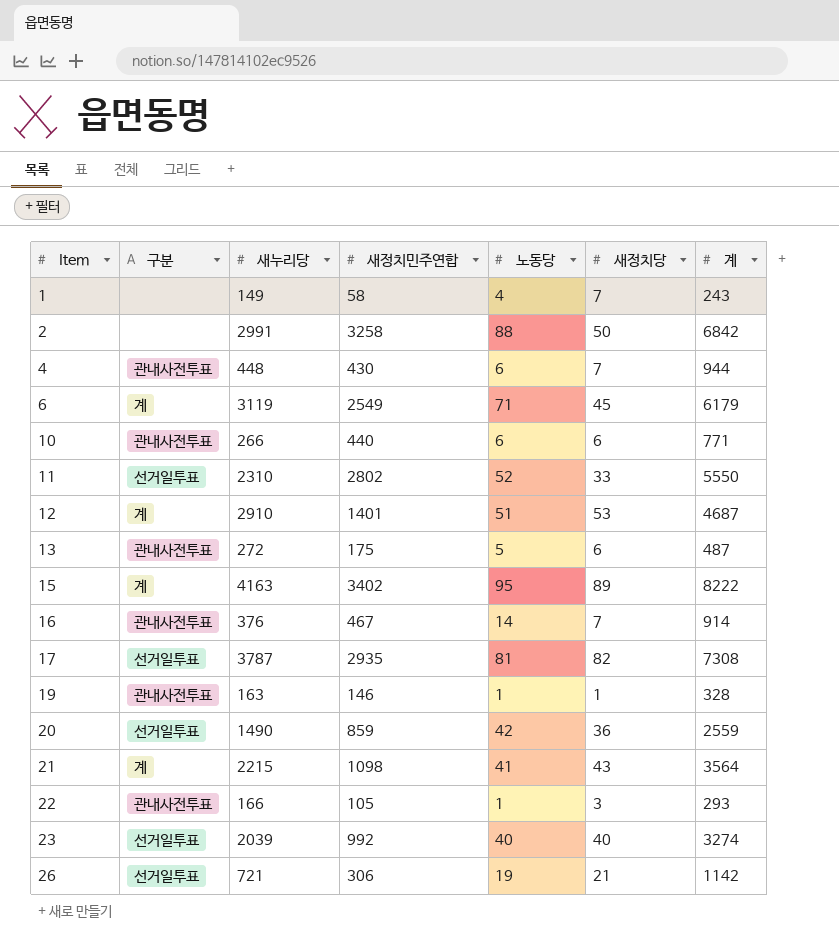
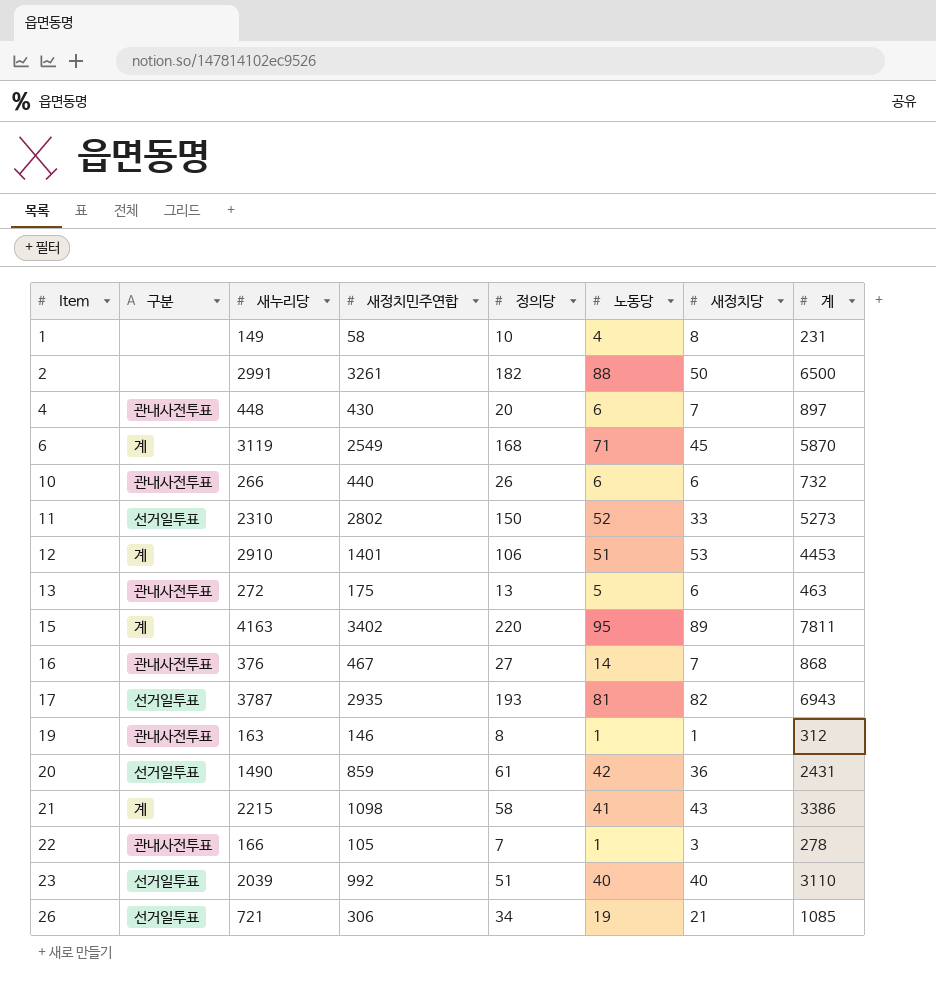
column 정의당 | position: none -> 5
1 | 새정치당: 7 -> 8
1 | 계: 243 -> 231
2 | 새정치민주연합: 3258 -> 3261
2 | 계: 6842 -> 6500
4 | 계: 944 -> 897
6 | 계: 6179 -> 5870
10 | 계: 771 -> 732
11 | 계: 5550 -> 5273
12 | 계: 4687 -> 4453
13 | 계: 487 -> 463
15 | 계: 8222 -> 7811
16 | 계: 914 -> 868
17 | 계: 7308 -> 6943
19 | 계: 328 -> 312
20 | 계: 2559 -> 2431
21 | 계: 3564 -> 3386
22 | 계: 293 -> 278
23 | 계: 3274 -> 3110
26 | 계: 1142 -> 1085

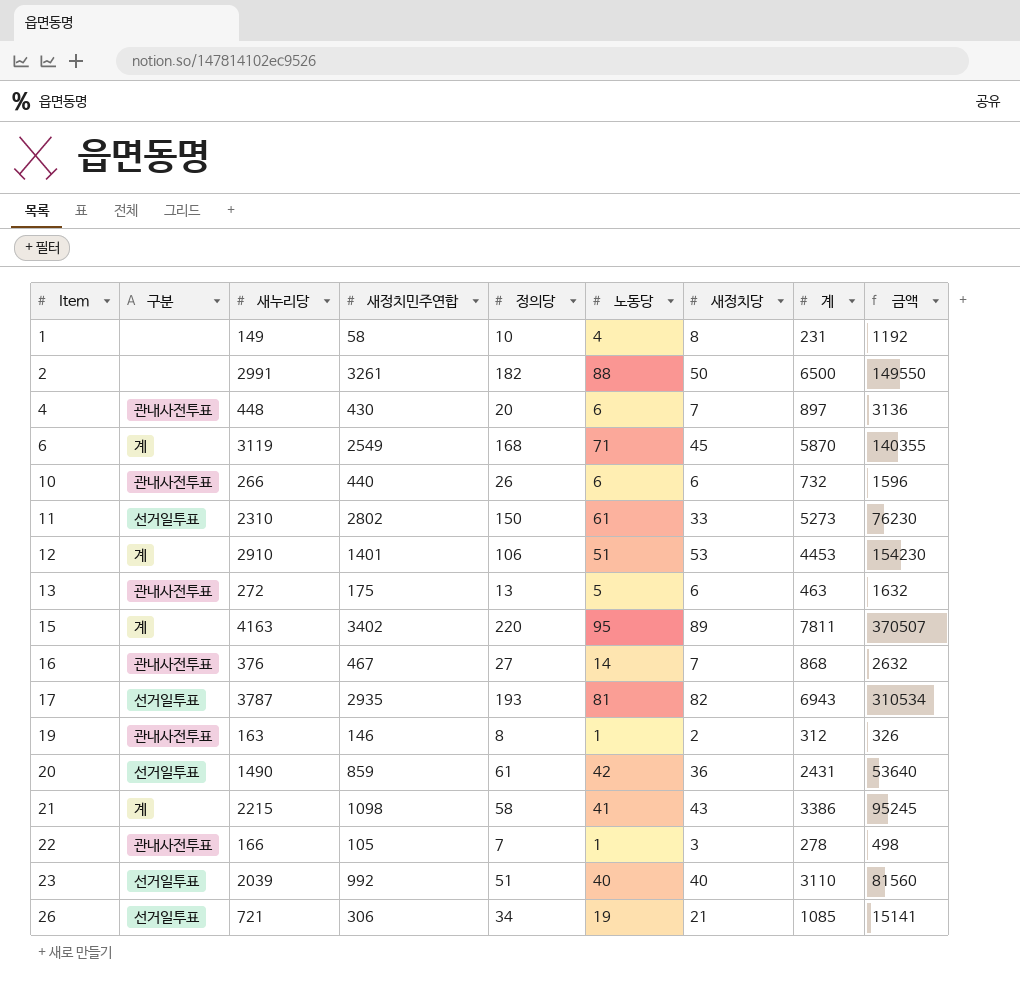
column 금액 | formula: none -> [새누리당] * [새정치당]
11 | 노동당: 52 -> 61
19 | 새정치당: 1 -> 2

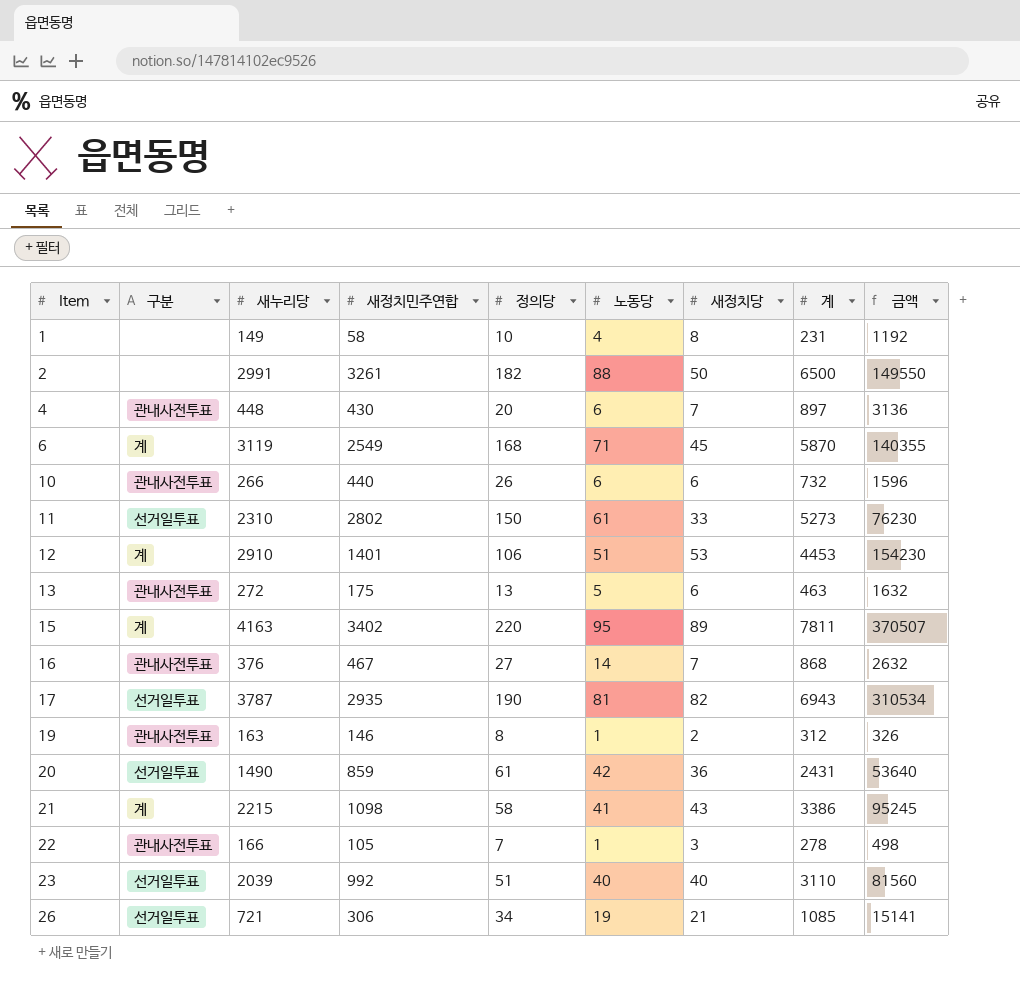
17 | 정의당: 193 -> 190

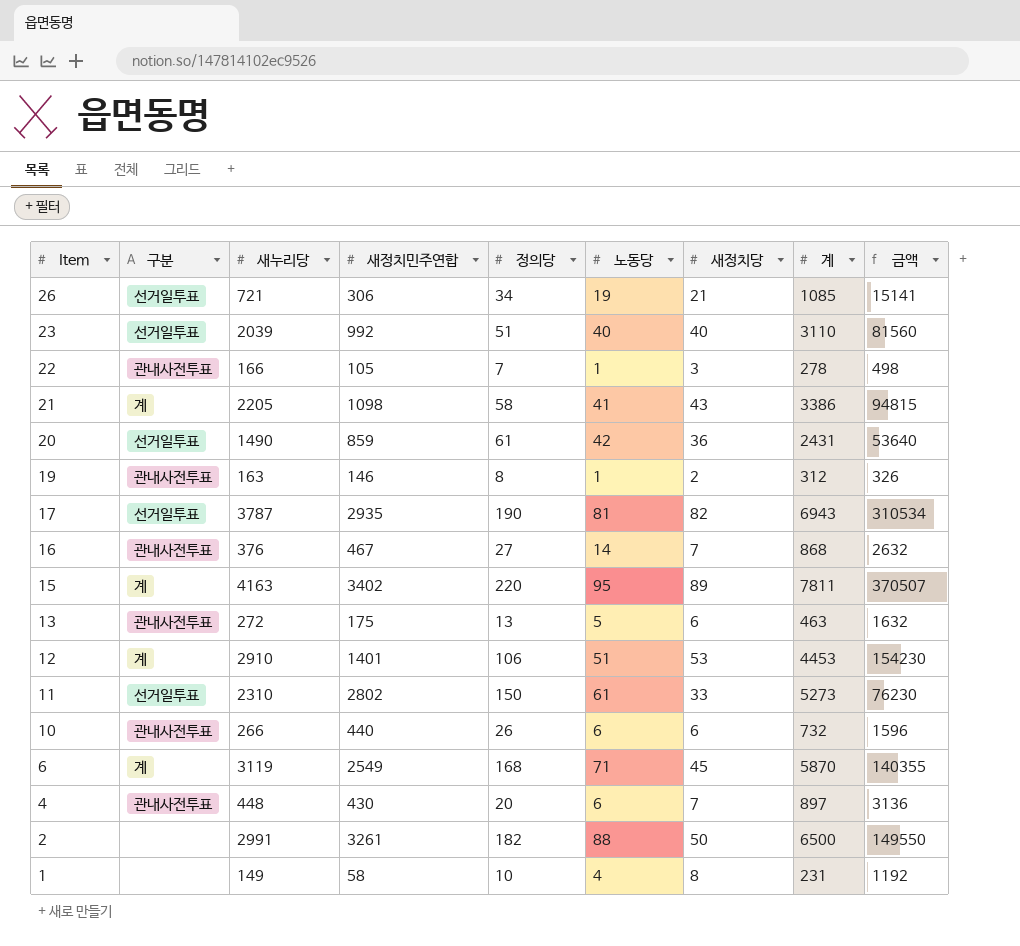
row order: Item ascending -> Item descending
21 | 새누리당: 2215 -> 2205
21 | 금액: 95245 -> 94815

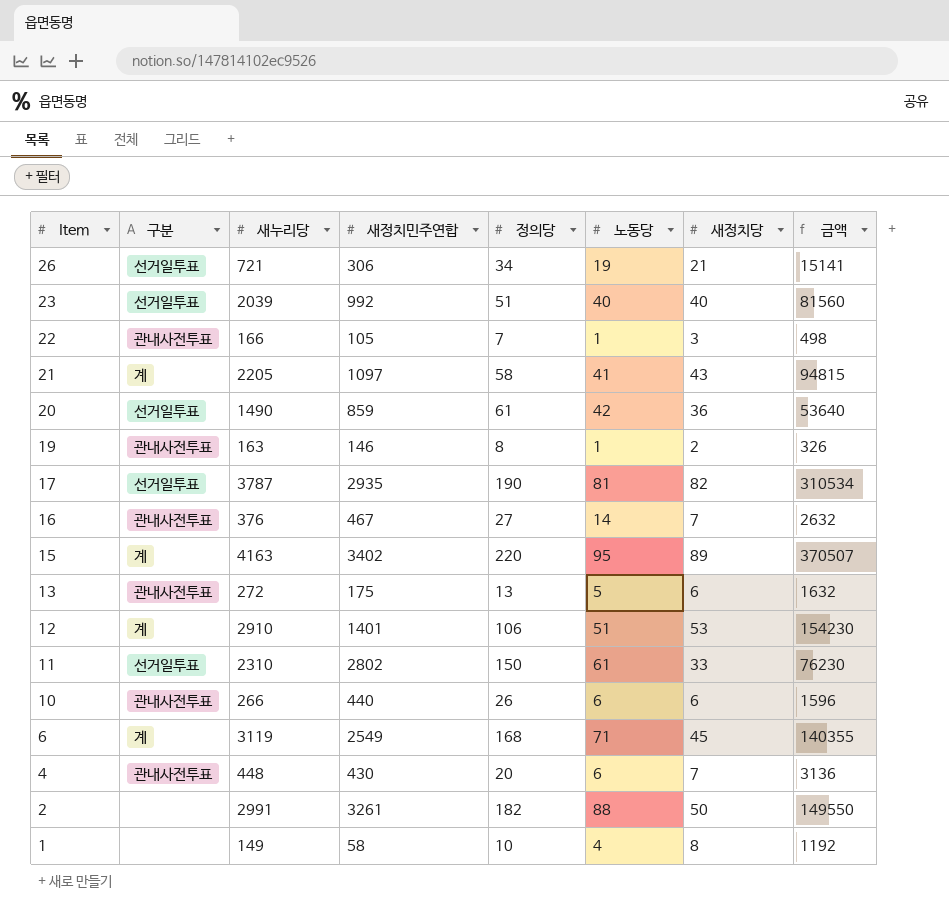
column 계 | position: 8 -> none
21 | 새정치민주연합: 1098 -> 1097

